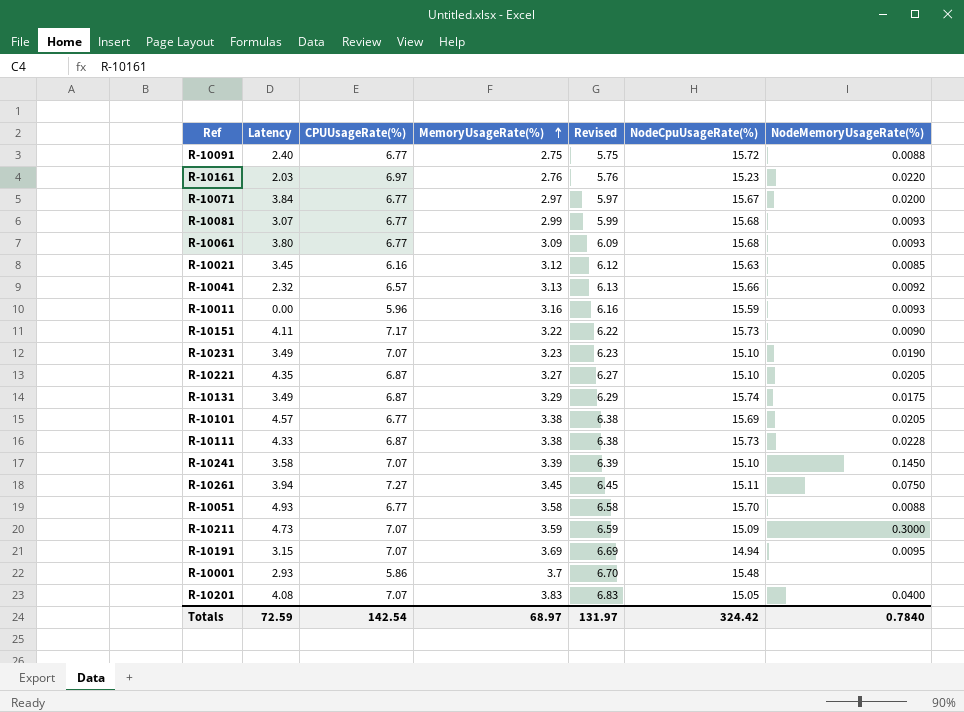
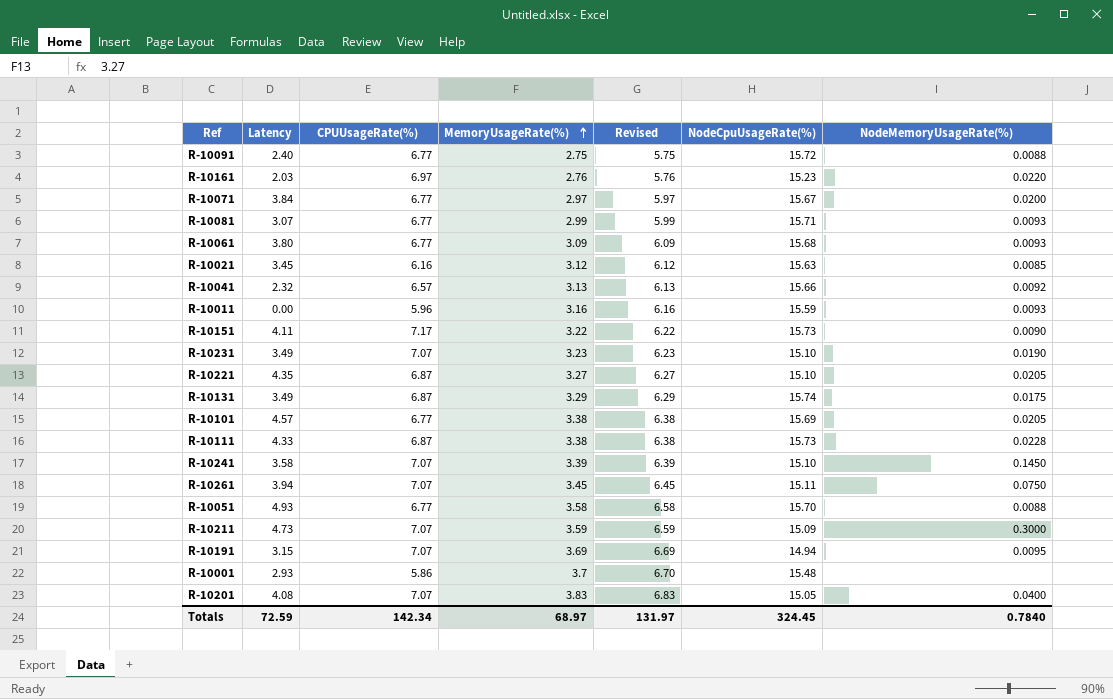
R-10081 | NodeCpuUsageRate(%): 15.68 -> 15.71
R-10261 | CPUUsageRate(%): 7.27 -> 7.07
Totals | CPUUsageRate(%): 142.54 -> 142.34
Totals | NodeCpuUsageRate(%): 324.42 -> 324.45

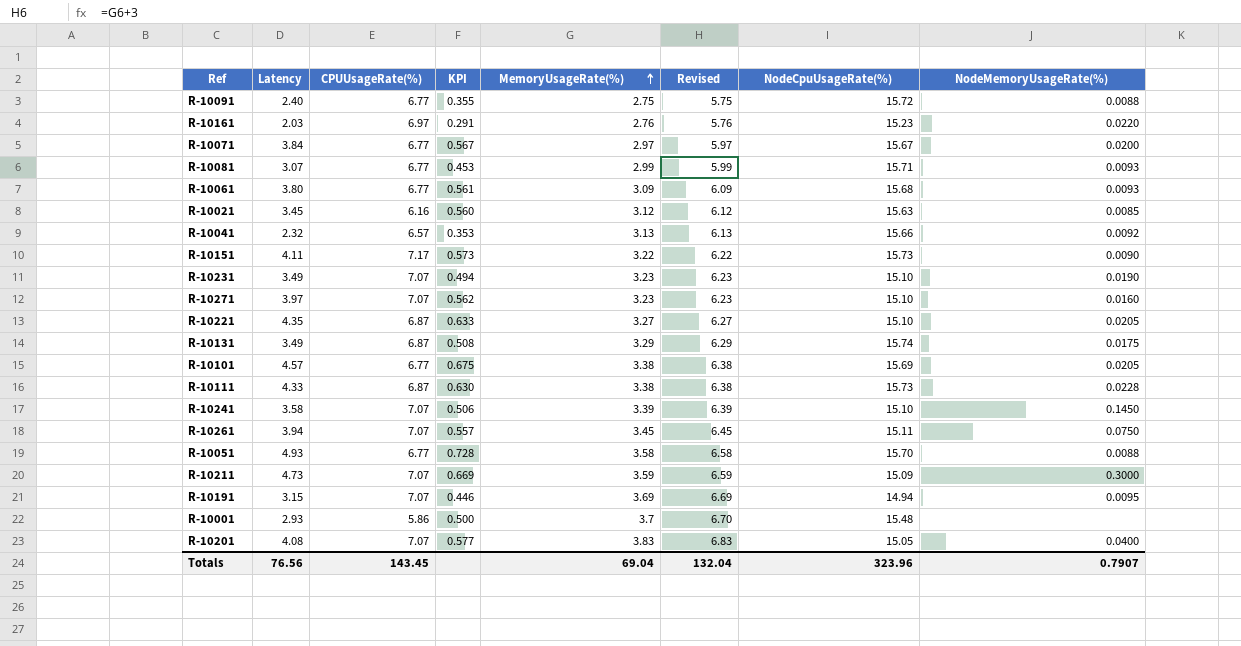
column KPI | formula: none -> [Latency] / [CPUUsageRate(%)]
row R-10011: 0.00 | 5.96 | 3.16 | 6.16 | 15.59 | 0.0093 -> none
row R-10271: none -> 3.97 | 7.07 | 0.562 | 3.23 | 6.23 | 15.10 | 0.0160
Totals | Latency: 72.59 -> 76.56
Totals | CPUUsageRate(%): 142.34 -> 143.45
Totals | MemoryUsageRate(%): 68.97 -> 69.04
Totals | Revised: 131.97 -> 132.04
Totals | NodeCpuUsageRate(%): 324.45 -> 323.96
Totals | NodeMemoryUsageRate(%): 0.7840 -> 0.7907

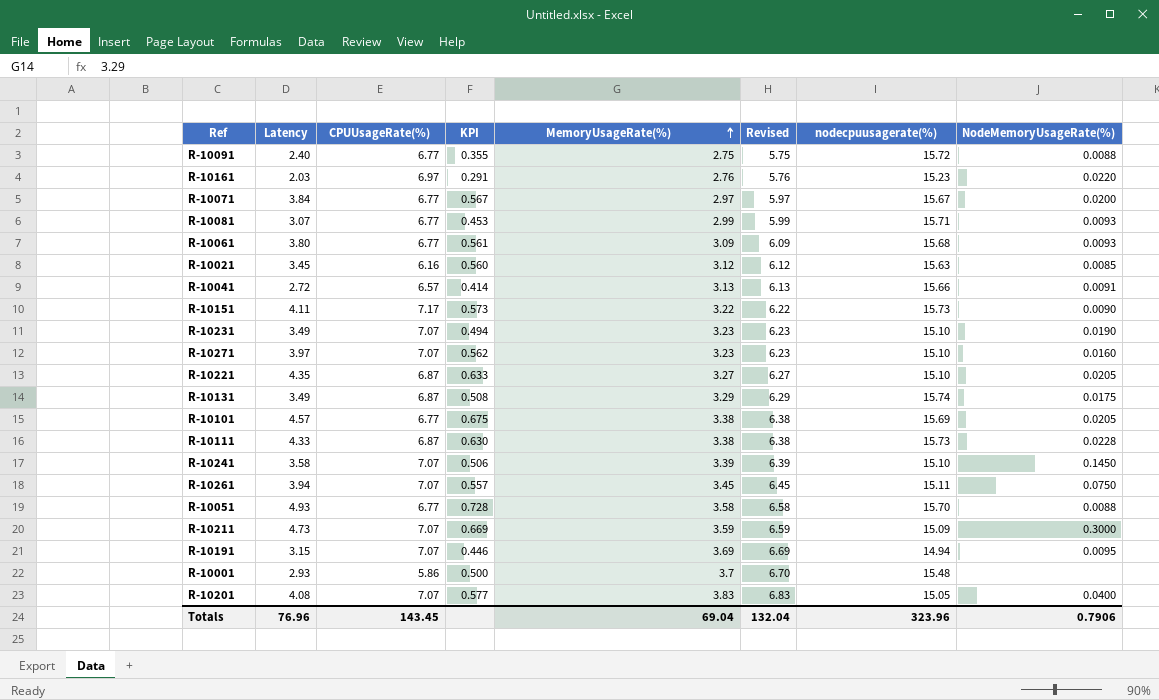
column name: NodeCpuUsageRate(%) -> nodecpuusagerate(%)
R-10041 | Latency: 2.32 -> 2.72
R-10041 | KPI: 0.353 -> 0.414
R-10041 | NodeMemoryUsageRate(%): 0.0092 -> 0.0091
Totals | Latency: 76.56 -> 76.96
Totals | NodeMemoryUsageRate(%): 0.7907 -> 0.7906

